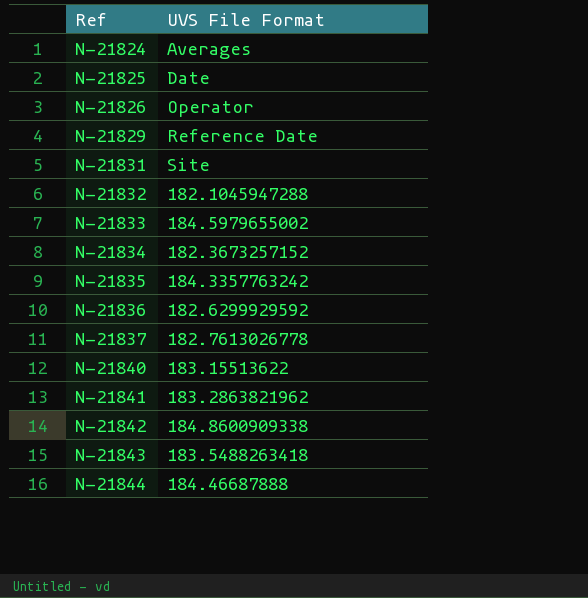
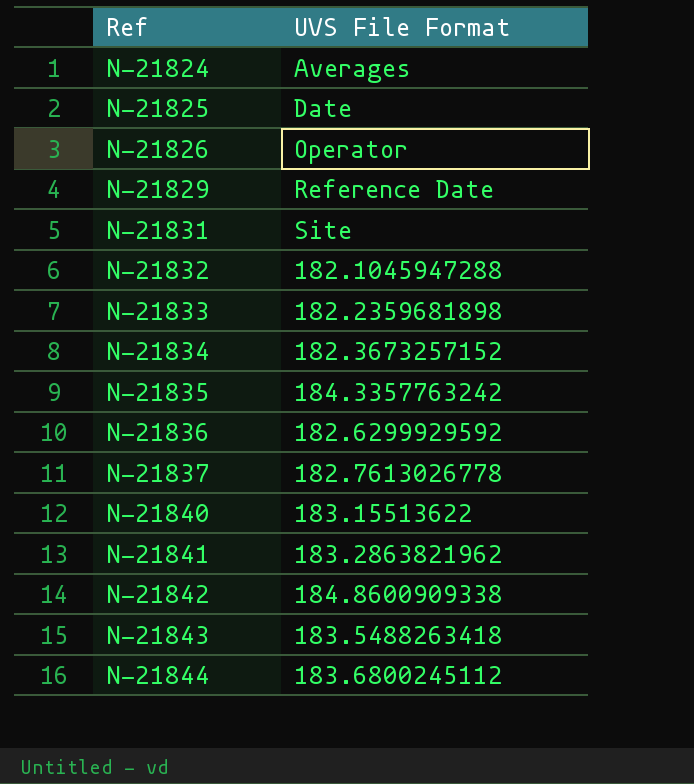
N-21833 | UVS File Format: 184.5979655002 -> 182.2359681898
N-21844 | UVS File Format: 184.46687888 -> 183.6800245112

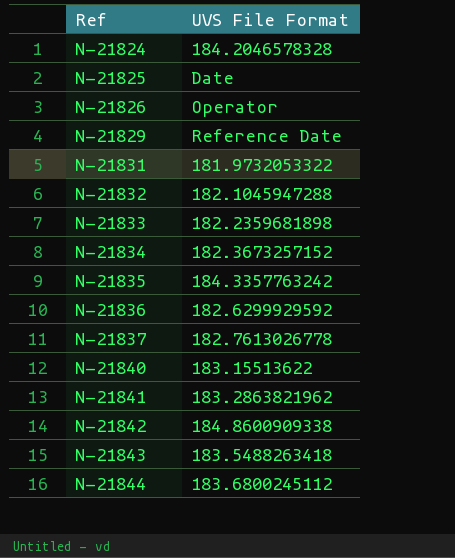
N-21824 | UVS File Format: Averages -> 184.2046578328
N-21831 | UVS File Format: Site -> 181.9732053322

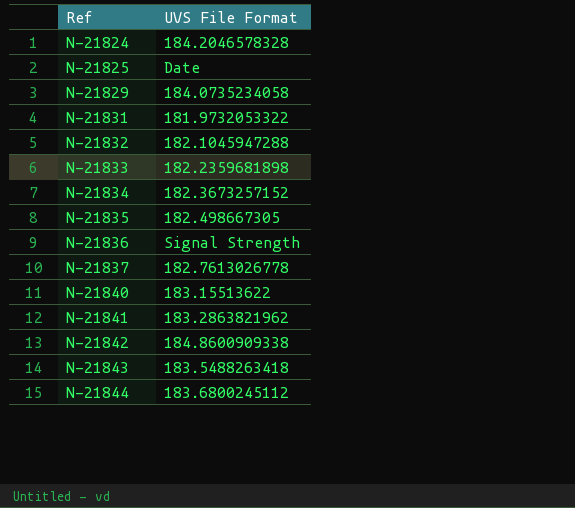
row N-21826: Operator -> none
N-21829 | UVS File Format: Reference Date -> 184.0735234058
N-21835 | UVS File Format: 184.3357763242 -> 182.498667305
N-21836 | UVS File Format: 182.6299929592 -> Signal Strength

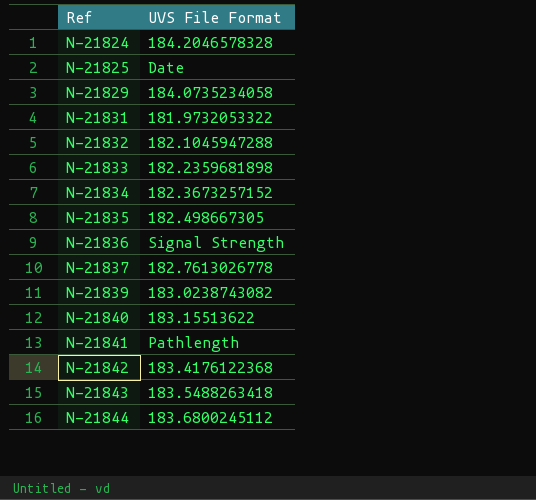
row N-21839: none -> 183.0238743082
N-21841 | UVS File Format: 183.2863821962 -> Pathlength
N-21842 | UVS File Format: 184.8600909338 -> 183.4176122368

